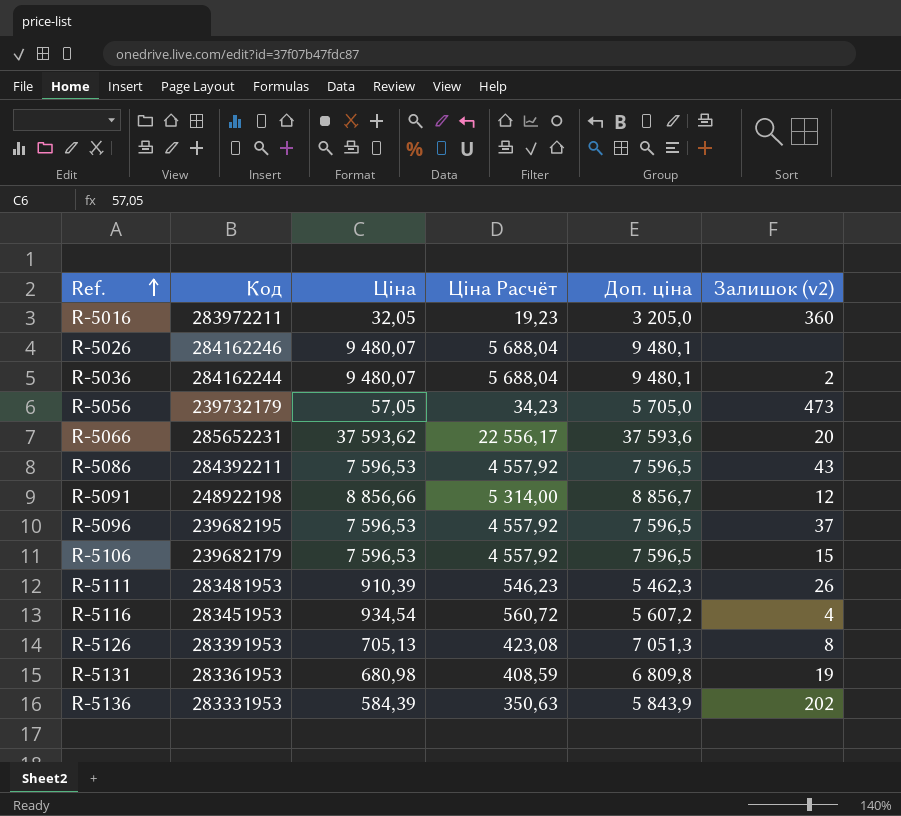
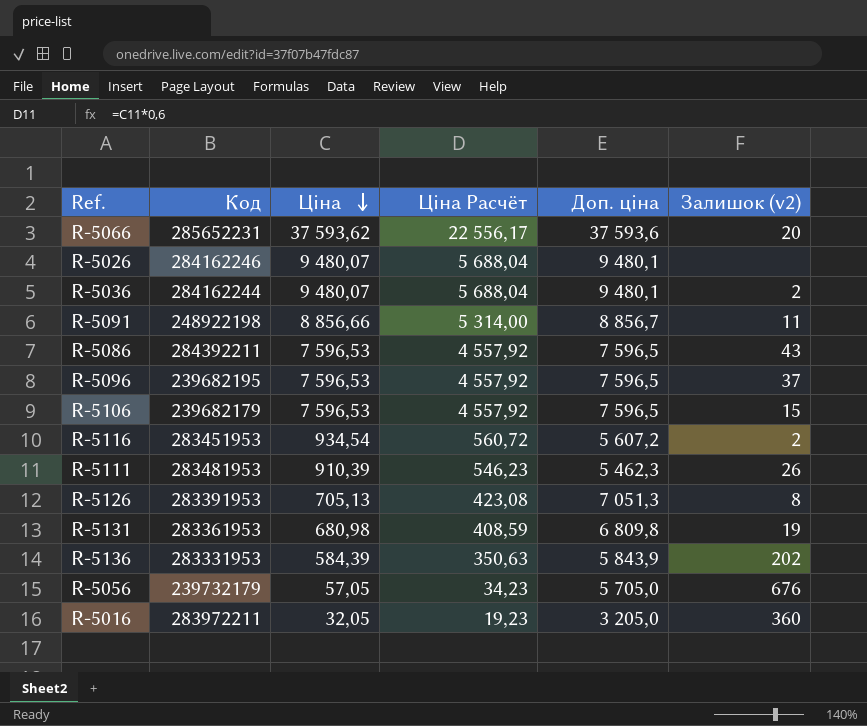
row order: Ref. ascending -> Ціна descending
R-5091 | Залишок (v2): 12 -> 11
R-5116 | Залишок (v2): 4 -> 2
R-5056 | Залишок (v2): 473 -> 676

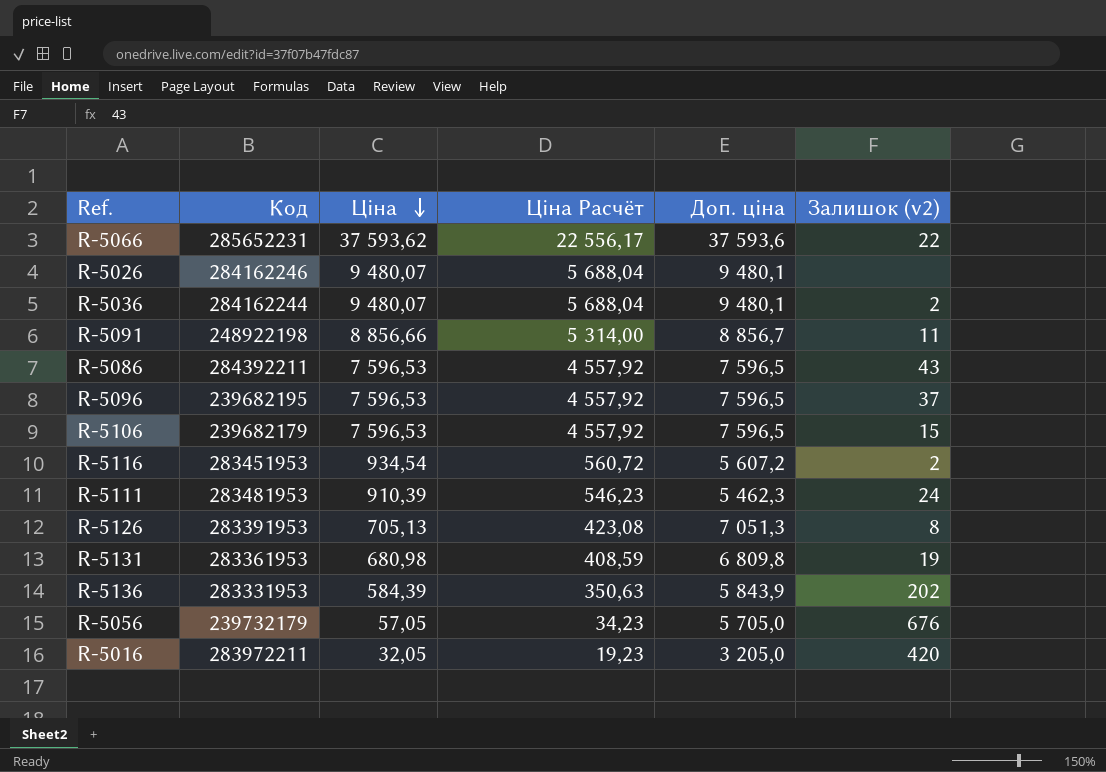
R-5066 | Залишок (v2): 20 -> 22
R-5111 | Залишок (v2): 26 -> 24
R-5016 | Залишок (v2): 360 -> 420

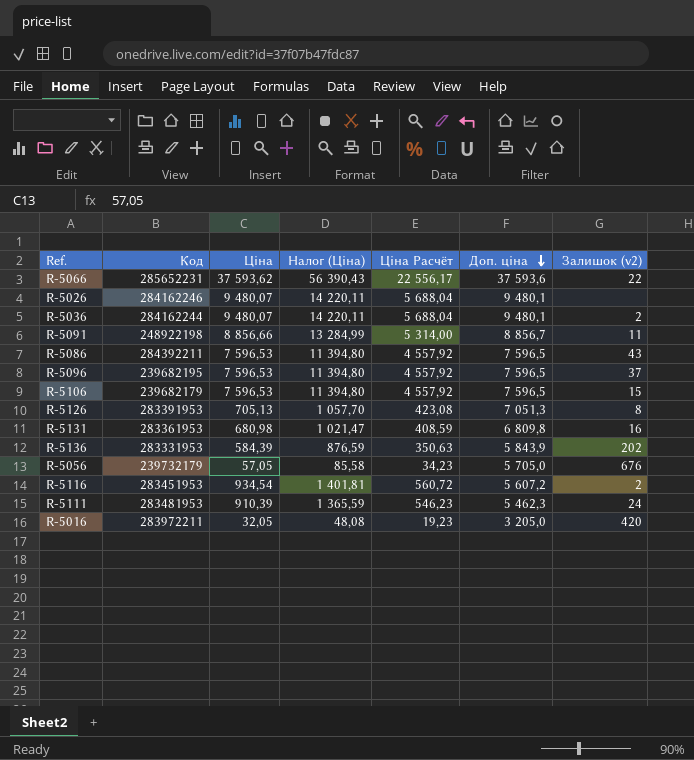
row order: Ціна descending -> Доп. ціна descending
column Налог (Ціна) | formula: none -> [Ціна] * 1,5
R-5131 | Залишок (v2): 19 -> 16

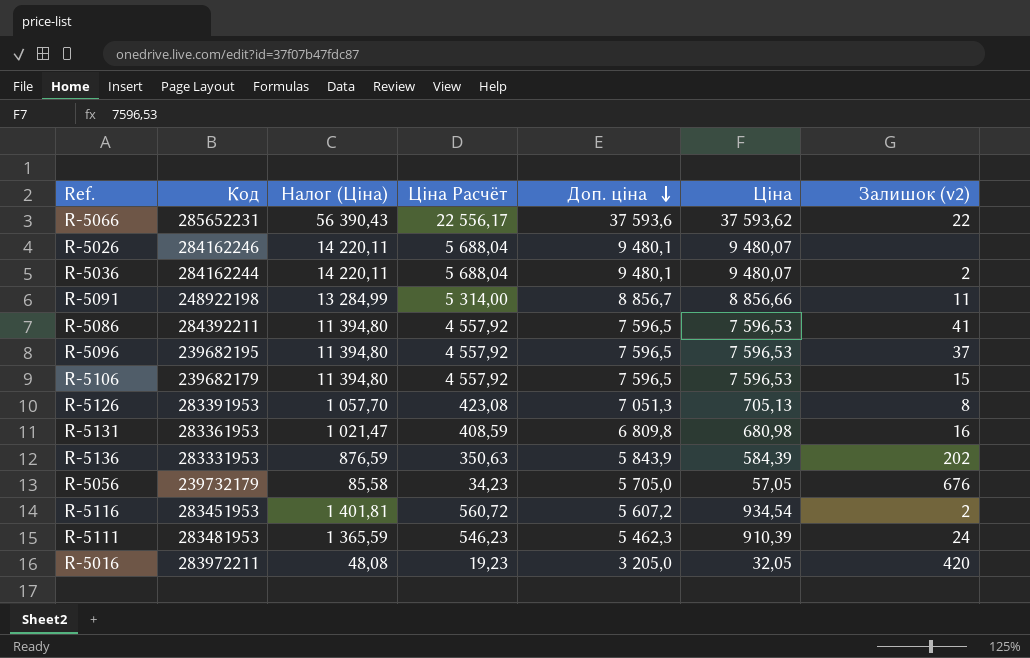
column Ціна | position: 3 -> 6
R-5086 | Залишок (v2): 43 -> 41

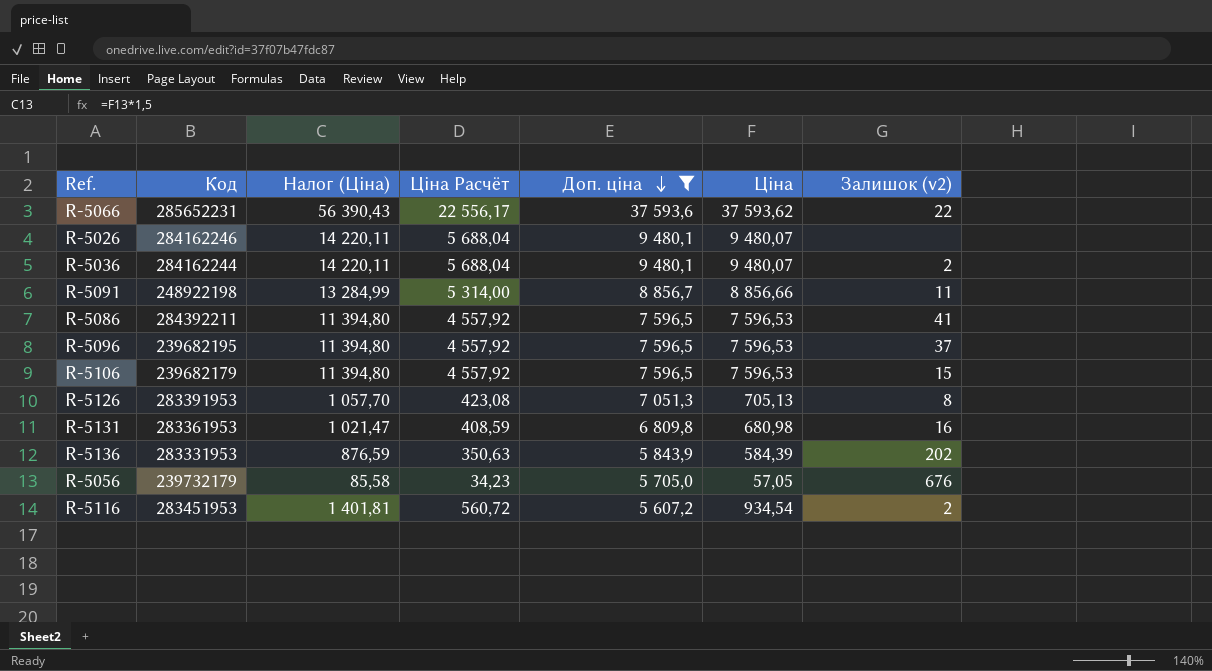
filter: none -> Доп. ціна >= 5 607,2

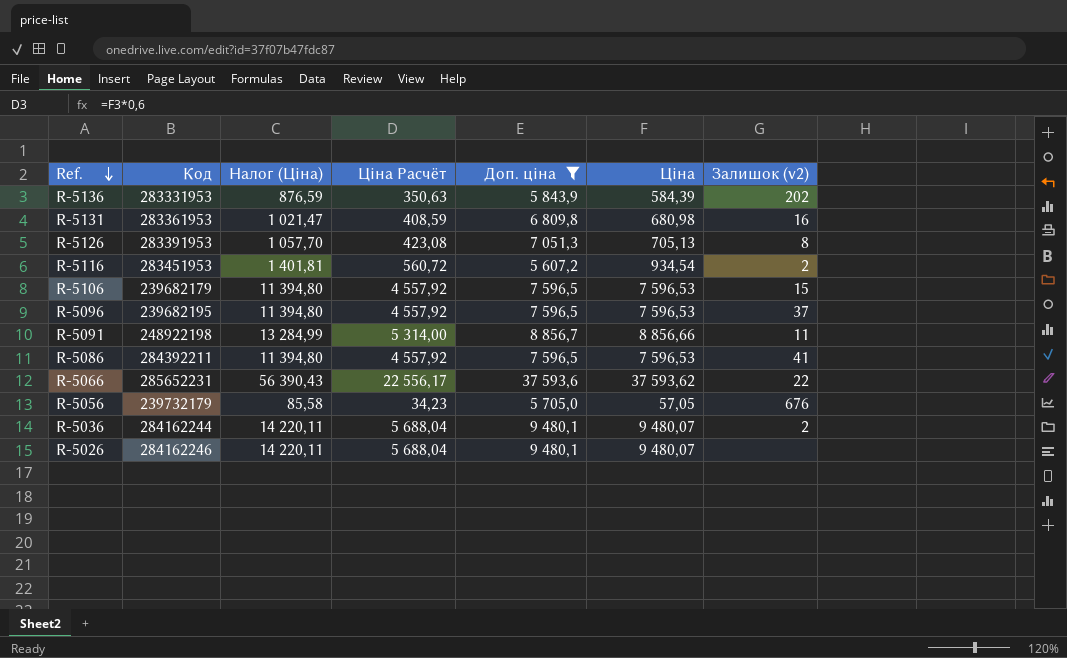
row order: Доп. ціна descending -> Ref. descending

